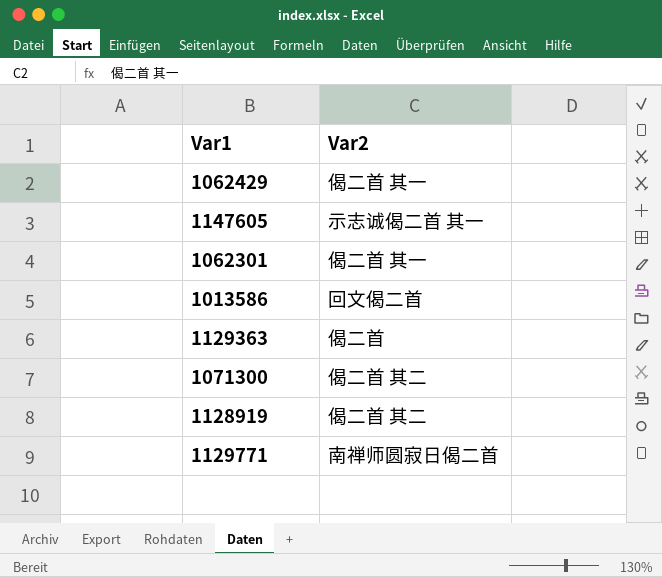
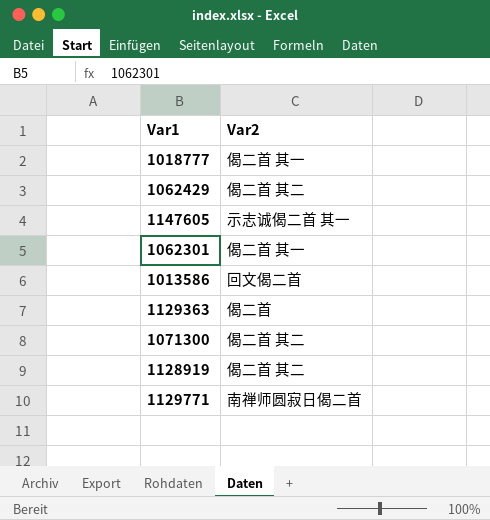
row 1018777: none -> 偈二首 其一
1062429 | Var2: 偈二首 其一 -> 偈二首 其二

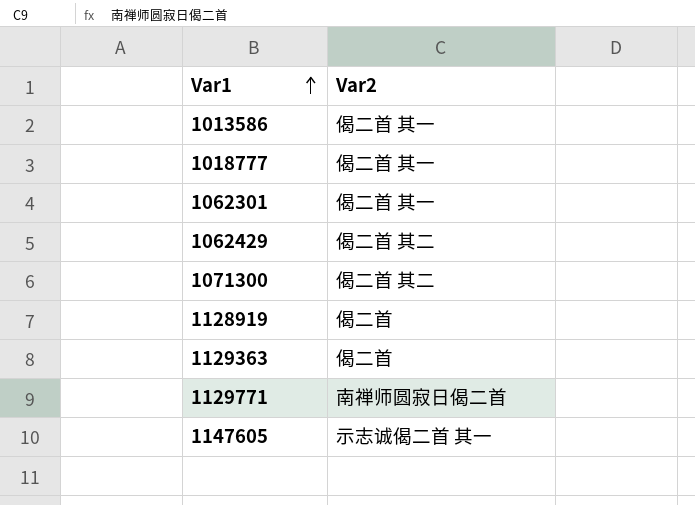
row order: none -> Var1 ascending
1013586 | Var2: 回文偈二首 -> 偈二首 其一
1128919 | Var2: 偈二首 其二 -> 偈二首

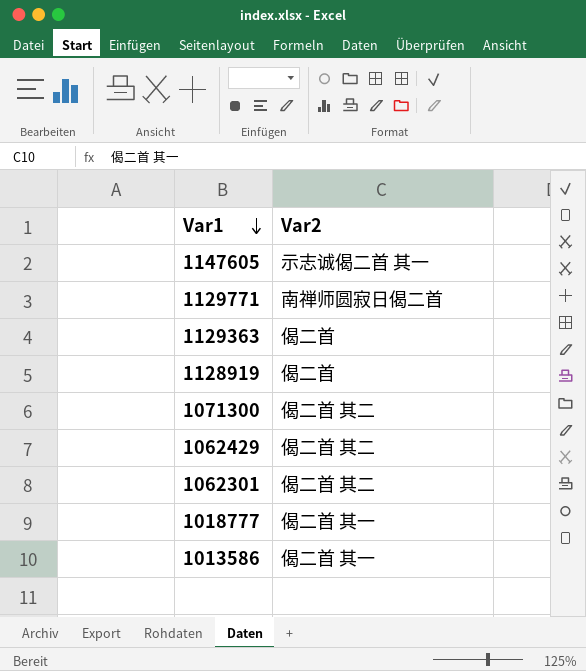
row order: Var1 ascending -> Var1 descending
1062301 | Var2: 偈二首 其一 -> 偈二首 其二

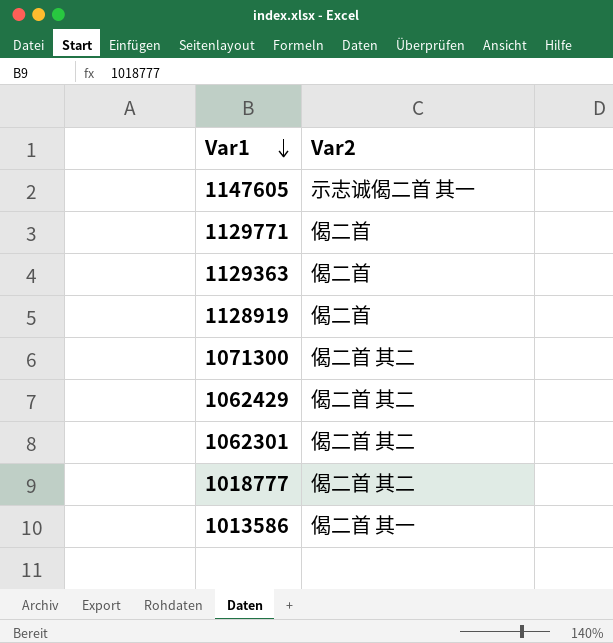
1129771 | Var2: 南禅师圆寂日偈二首 -> 偈二首
1018777 | Var2: 偈二首 其一 -> 偈二首 其二

